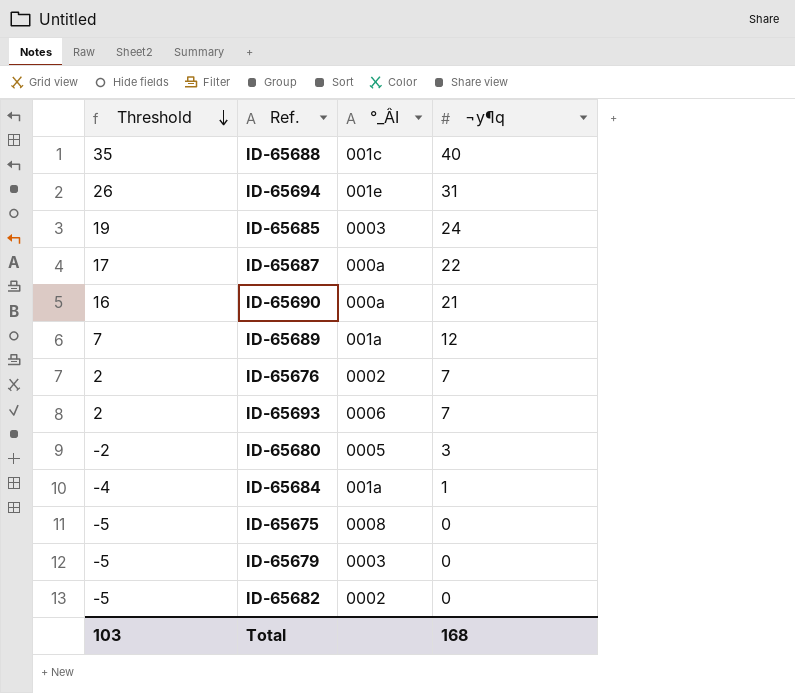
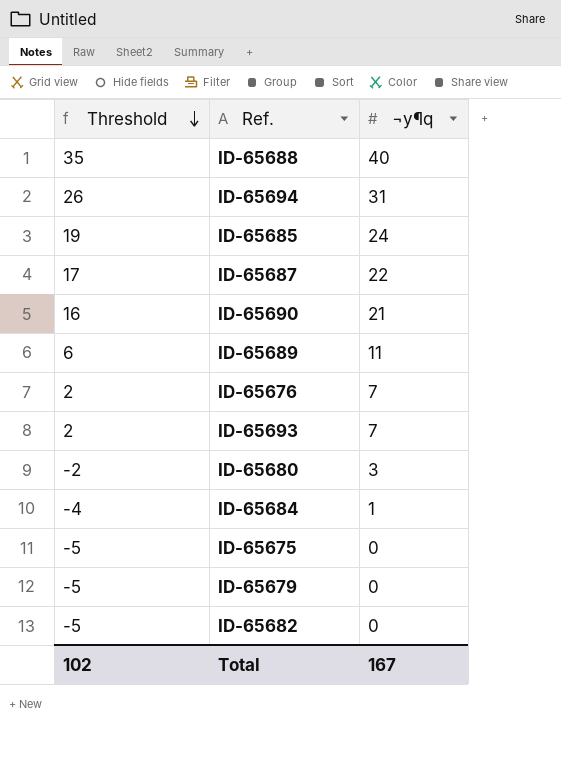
column °_ÂI | position: 3 -> none
ID-65689 | Threshold: 7 -> 6
ID-65689 | ¬y¶q: 12 -> 11
Total | Threshold: 103 -> 102
Total | ¬y¶q: 168 -> 167

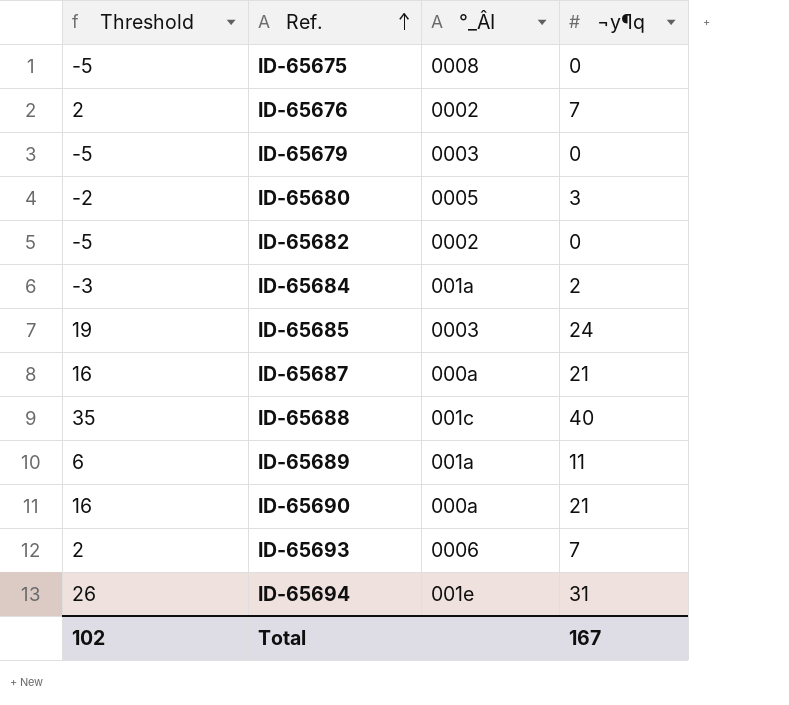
row order: Threshold descending -> Ref. ascending
column °_ÂI | position: none -> 3
ID-65684 | Threshold: -4 -> -3
ID-65684 | ¬y¶q: 1 -> 2
ID-65687 | Threshold: 17 -> 16
ID-65687 | ¬y¶q: 22 -> 21

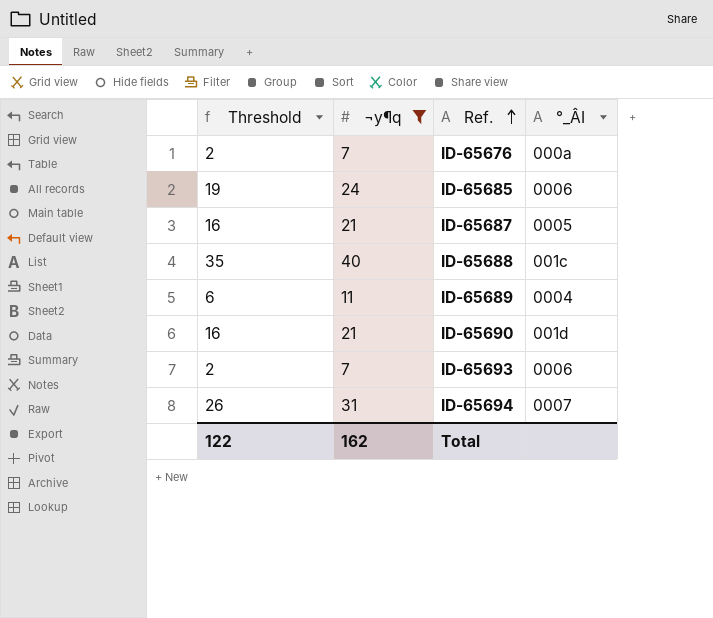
filter: none -> ¬y¶q >= 7
column ¬y¶q | position: 4 -> 2
ID-65676 | °_ÂI: 0002 -> 000a
ID-65685 | °_ÂI: 0003 -> 0006
ID-65687 | °_ÂI: 000a -> 0005
ID-65689 | °_ÂI: 001a -> 0004
ID-65690 | °_ÂI: 000a -> 001d
ID-65694 | °_ÂI: 001e -> 0007
Total | Threshold: 102 -> 122
Total | ¬y¶q: 167 -> 162

